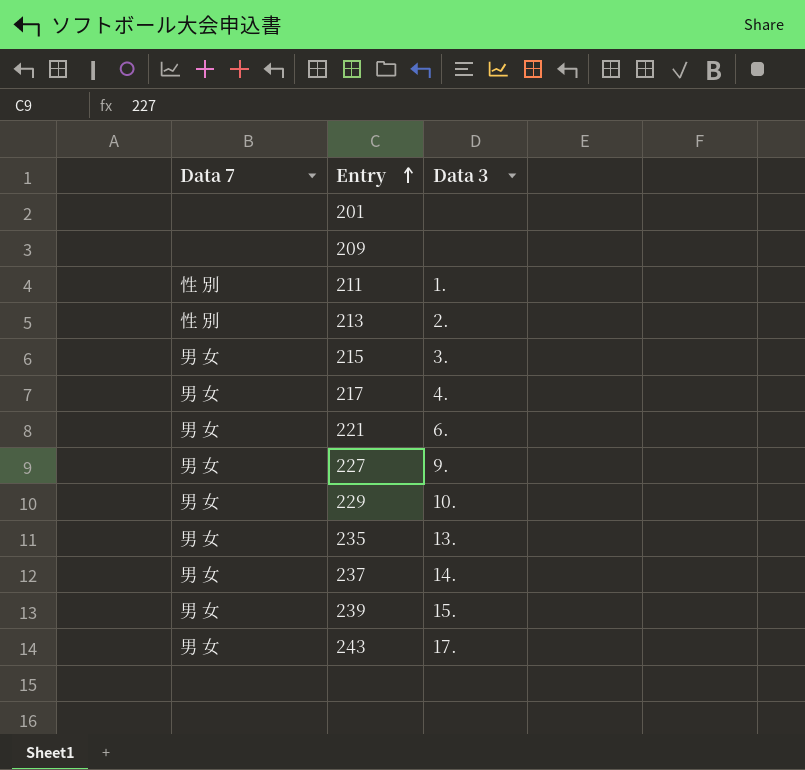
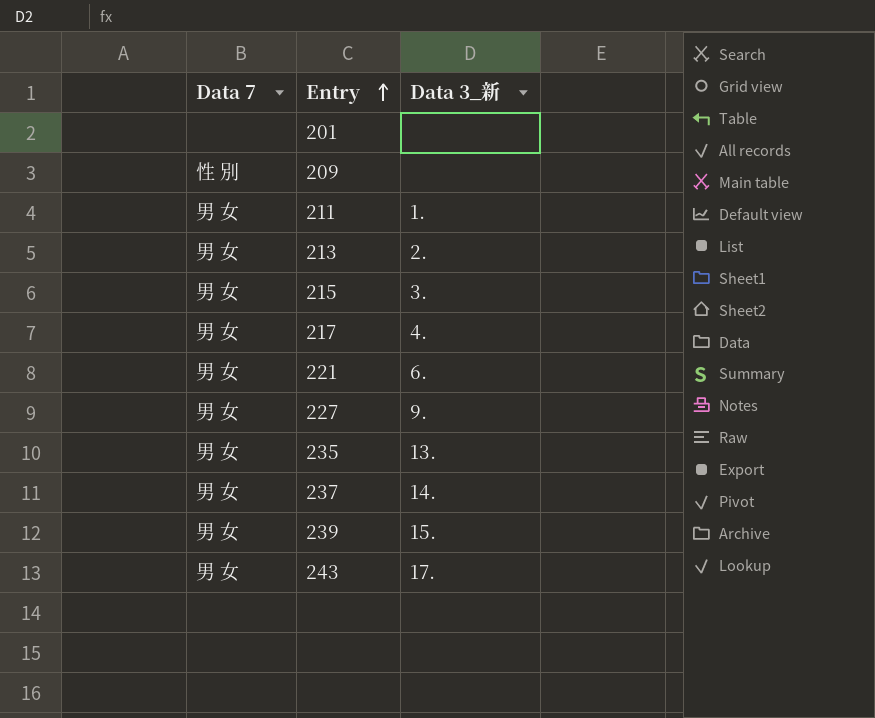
column name: Data 3 -> Data 3_新
row 229: 男 女 | 10. -> none
209 | Data 7: none -> 性 別
211 | Data 7: 性 別 -> 男 女
213 | Data 7: 性 別 -> 男 女

